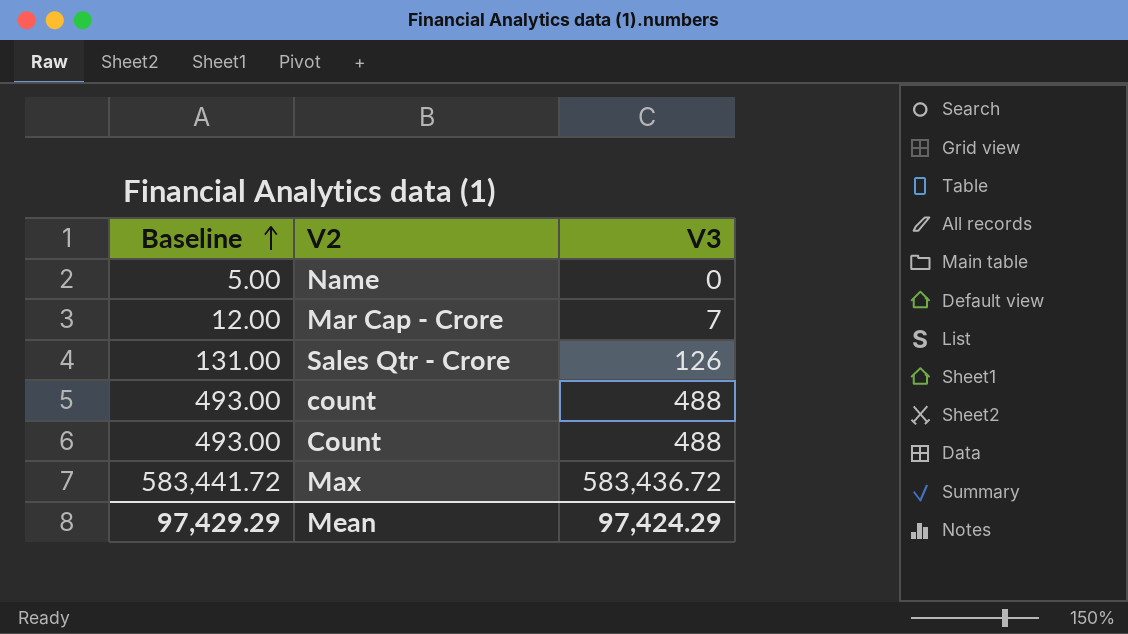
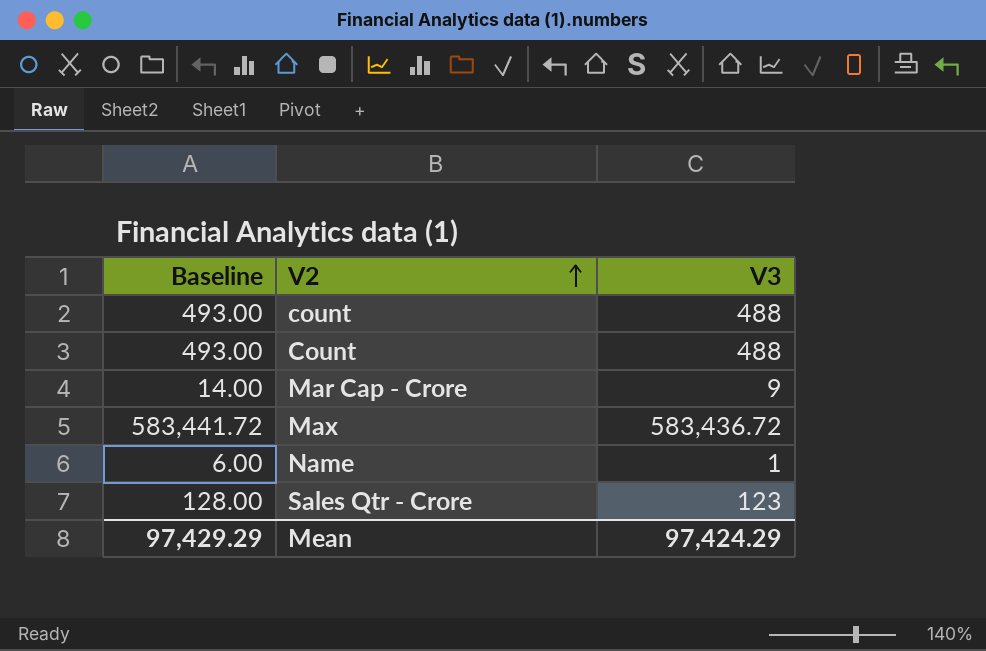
row order: Baseline ascending -> V2 ascending
Mar Cap - Crore | Baseline: 12.00 -> 14.00
Mar Cap - Crore | V3: 7 -> 9
Name | Baseline: 5.00 -> 6.00
Name | V3: 0 -> 1
Sales Qtr - Crore | Baseline: 131.00 -> 128.00
Sales Qtr - Crore | V3: 126 -> 123

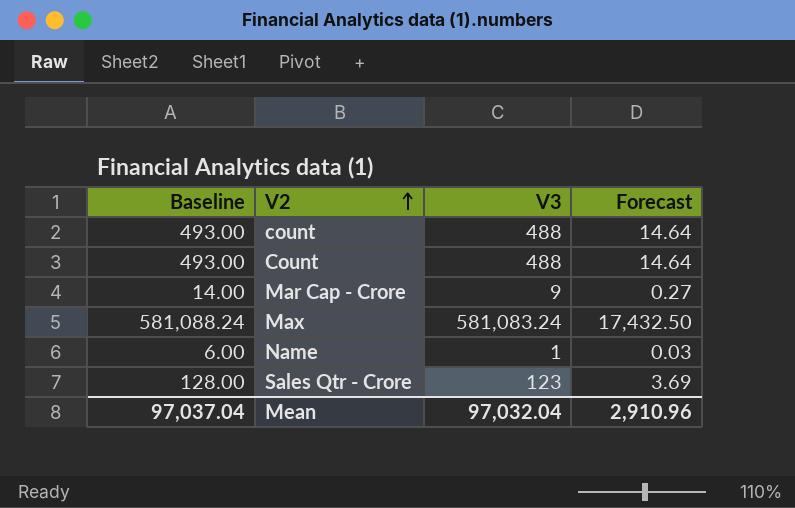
column Forecast | formula: none -> [V3] * 0.03
Max | Baseline: 583,441.72 -> 581,088.24
Max | V3: 583,436.72 -> 581,083.24
Mean | Baseline: 97,429.29 -> 97,037.04
Mean | V3: 97,424.29 -> 97,032.04

